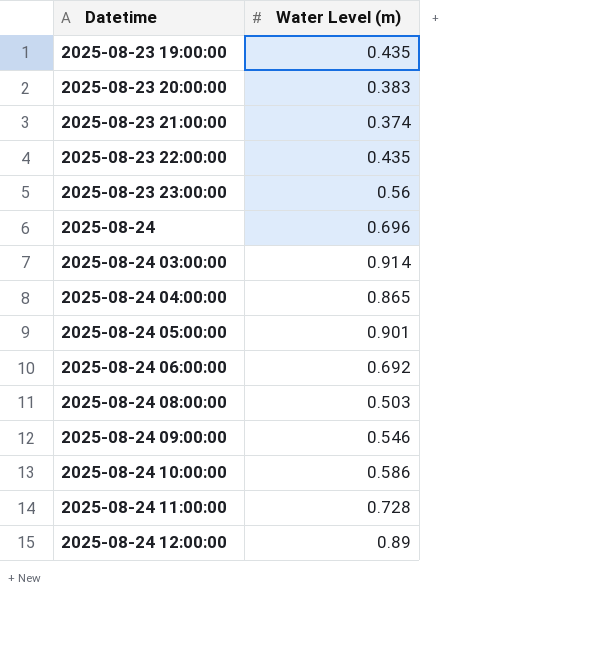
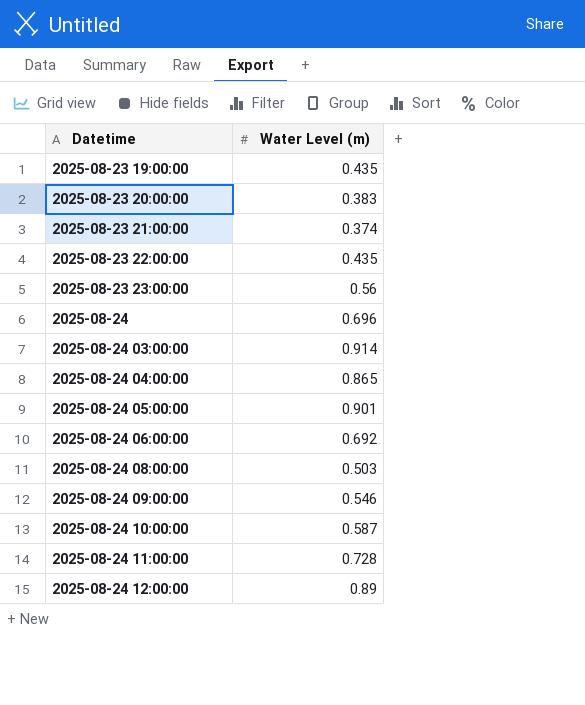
2025-08-24 10:00:00 | Water Level (m): 0.586 -> 0.587

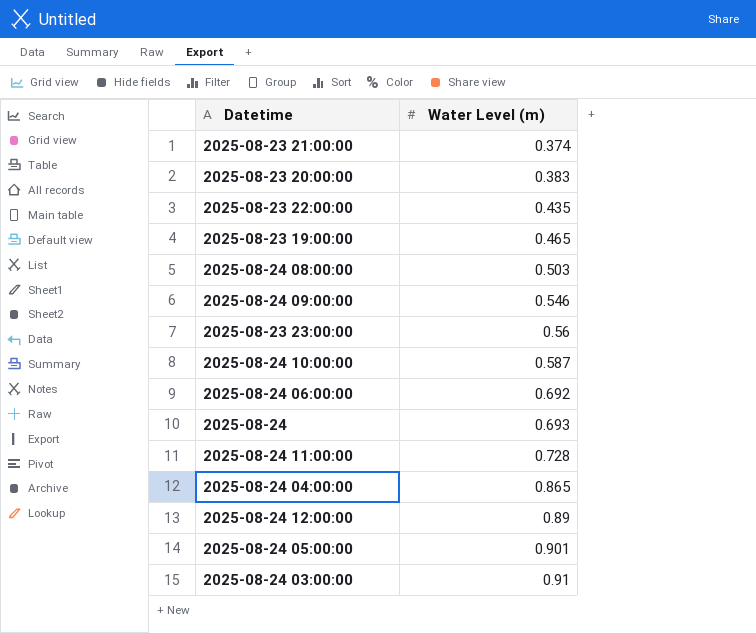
row order: Datetime ascending -> Water Level (m) ascending
2025-08-23 19:00:00 | Water Level (m): 0.435 -> 0.465
2025-08-24 | Water Level (m): 0.696 -> 0.693
2025-08-24 03:00:00 | Water Level (m): 0.914 -> 0.91

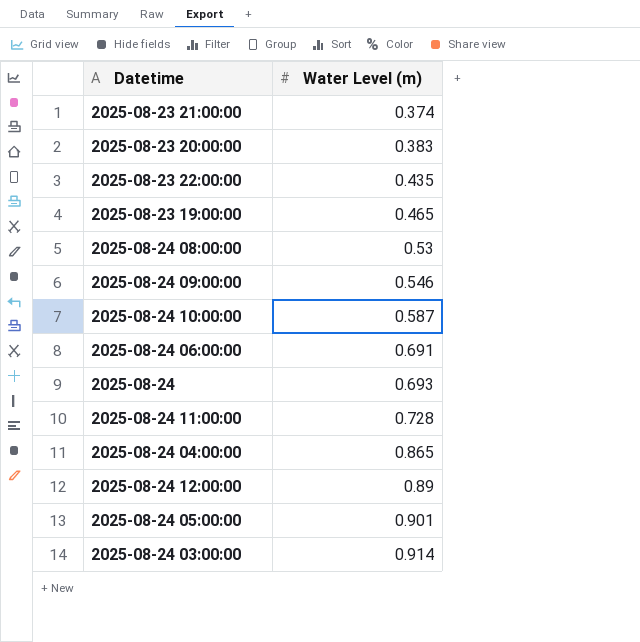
row 2025-08-23 23:00:00: 0.56 -> none
2025-08-24 08:00:00 | Water Level (m): 0.503 -> 0.53
2025-08-24 06:00:00 | Water Level (m): 0.692 -> 0.691
2025-08-24 03:00:00 | Water Level (m): 0.91 -> 0.914

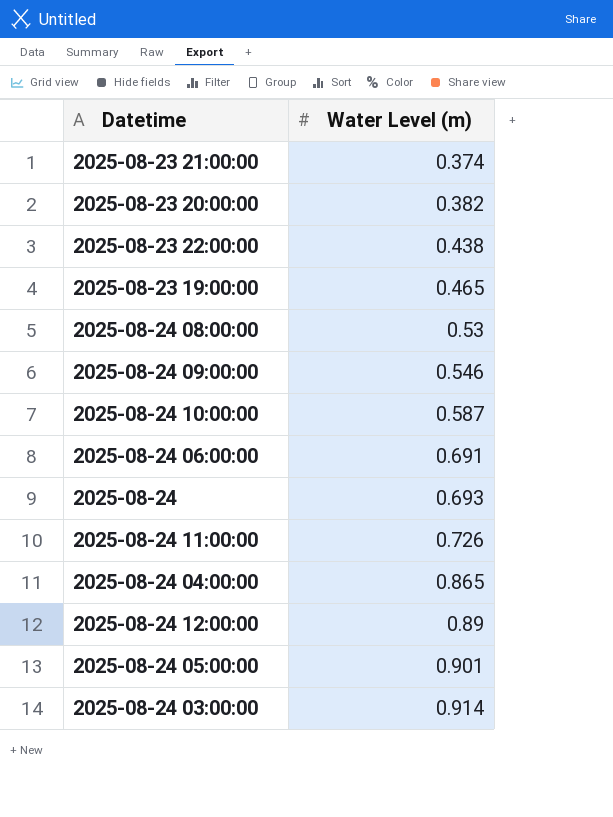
2025-08-23 20:00:00 | Water Level (m): 0.383 -> 0.382
2025-08-23 22:00:00 | Water Level (m): 0.435 -> 0.438
2025-08-24 11:00:00 | Water Level (m): 0.728 -> 0.726

